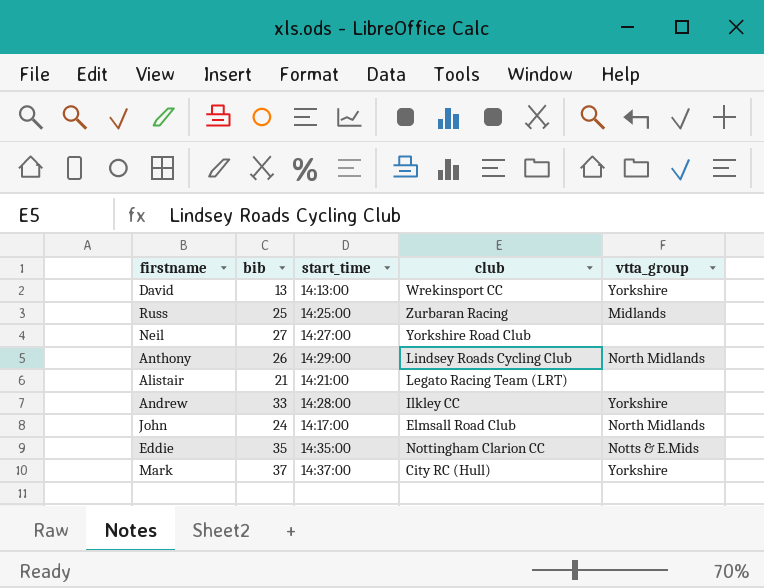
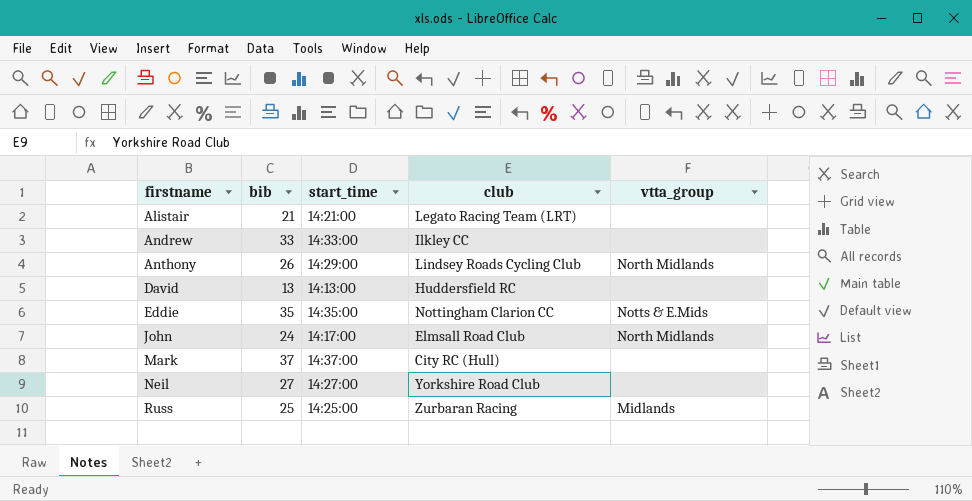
row order: none -> firstname ascending
Andrew | start_time: 14:28:00 -> 14:33:00
Andrew | vtta_group: Yorkshire -> none
David | club: Wrekinsport CC -> Huddersfield RC
David | vtta_group: Yorkshire -> none
Mark | vtta_group: Yorkshire -> none

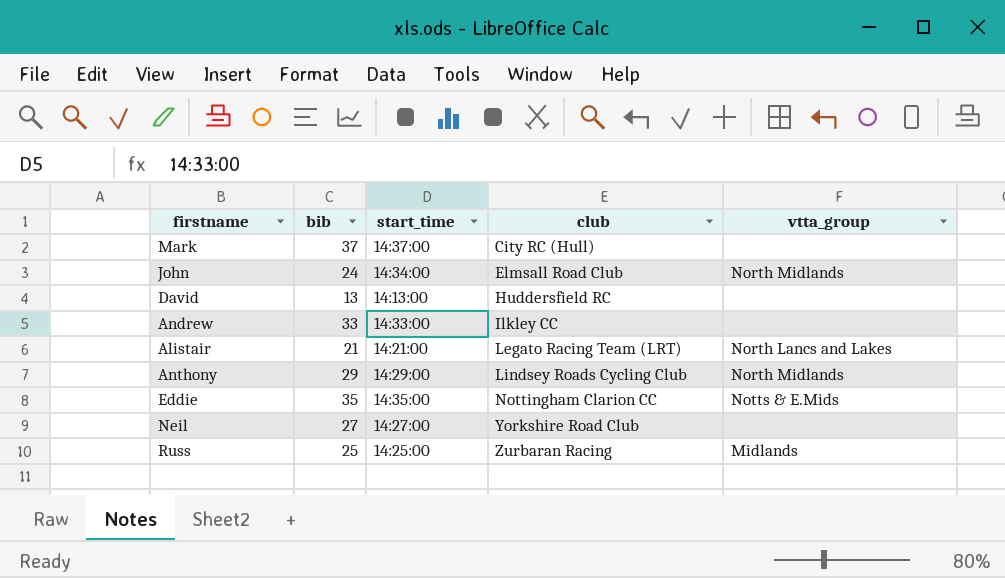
row order: firstname ascending -> club ascending
John | start_time: 14:17:00 -> 14:34:00
Alistair | vtta_group: none -> North Lancs and Lakes
Anthony | bib: 26 -> 29

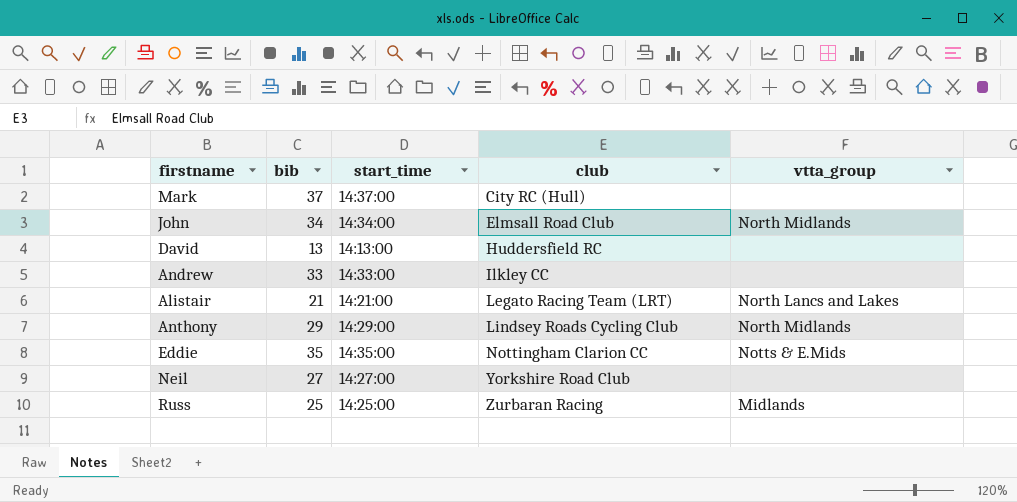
John | bib: 24 -> 34

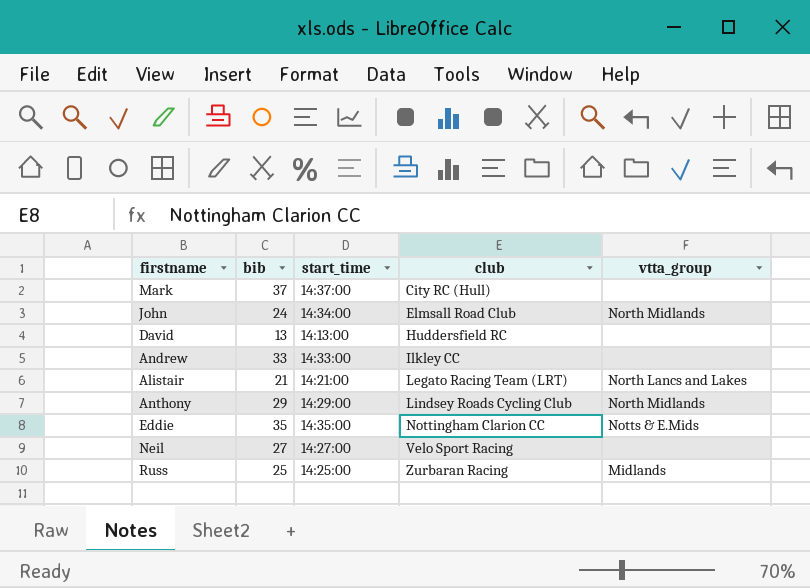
John | bib: 34 -> 24
Neil | club: Yorkshire Road Club -> Velo Sport Racing

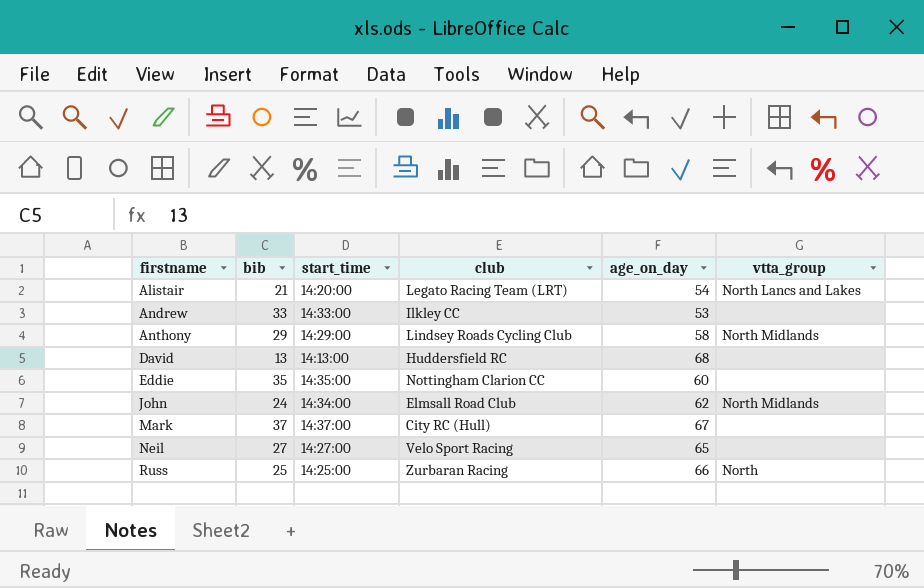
row order: club ascending -> firstname ascending
column age_on_day | position: none -> 5
Alistair | start_time: 14:21:00 -> 14:20:00
Eddie | vtta_group: Notts & E.Mids -> none
Russ | vtta_group: Midlands -> North

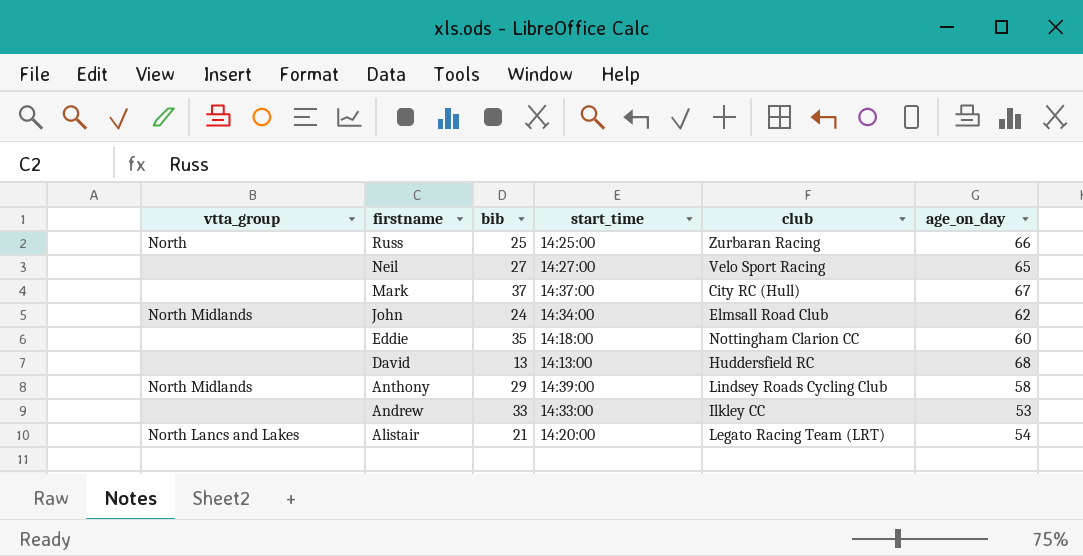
row order: firstname ascending -> firstname descending
column vtta_group | position: 6 -> 1
Eddie | start_time: 14:35:00 -> 14:18:00
Anthony | start_time: 14:29:00 -> 14:39:00

